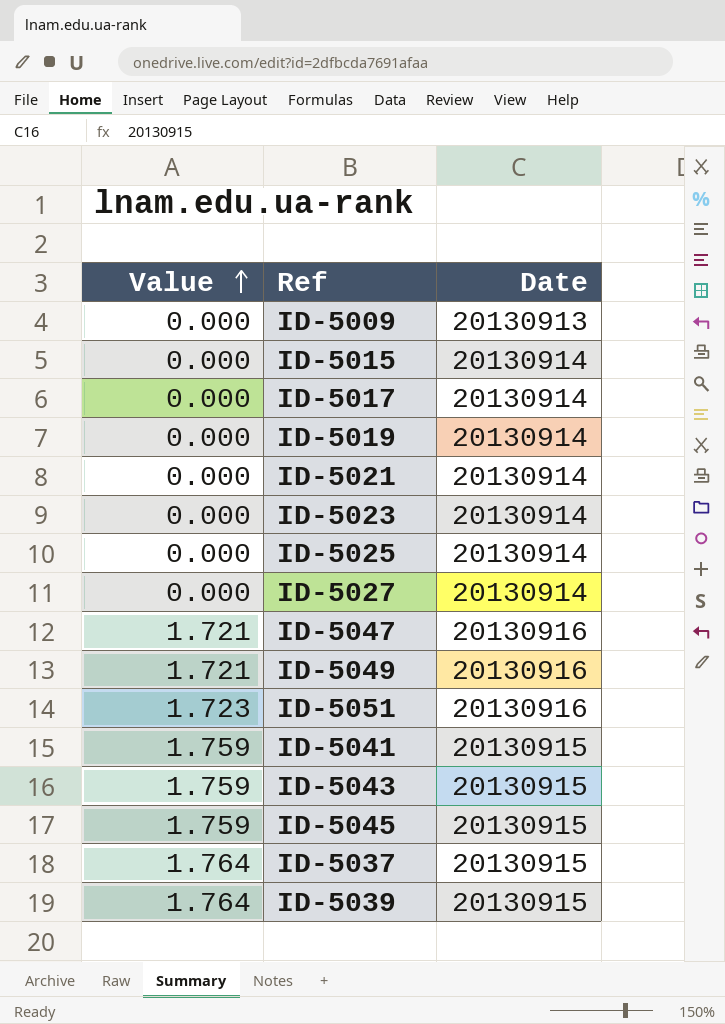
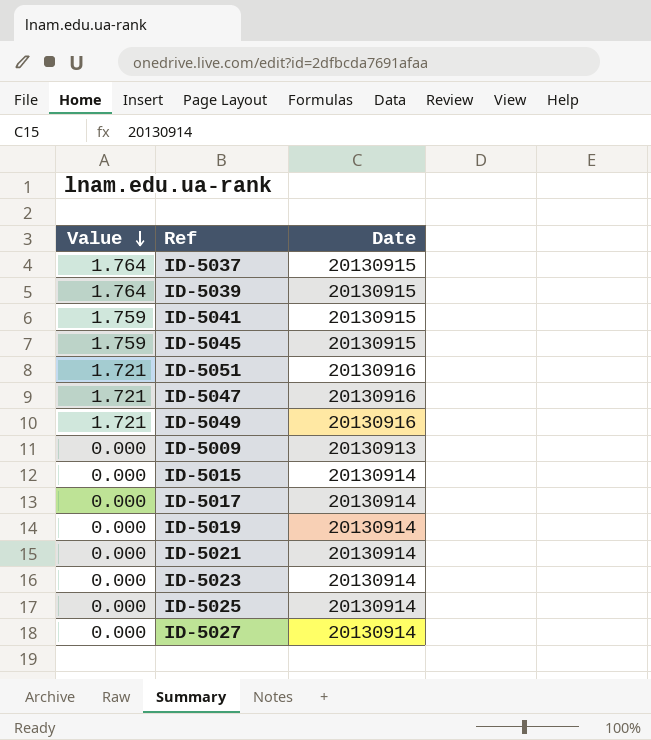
row order: Value ascending -> Value descending
row ID-5043: 1.759 | 20130915 -> none
ID-5051 | Value: 1.723 -> 1.721

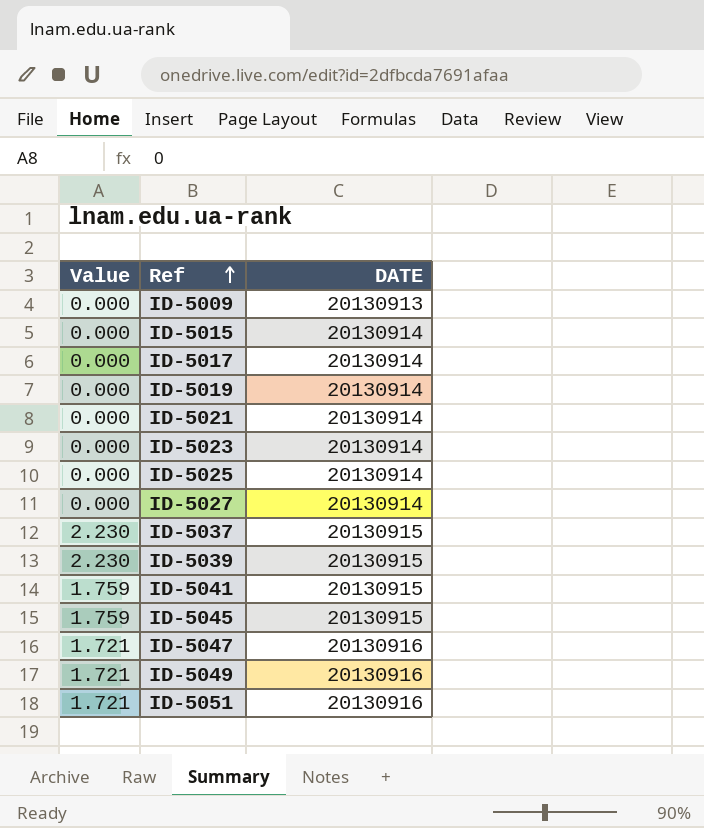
row order: Value descending -> Ref ascending
column name: Date -> DATE
ID-5037 | Value: 1.764 -> 2.230
ID-5039 | Value: 1.764 -> 2.230

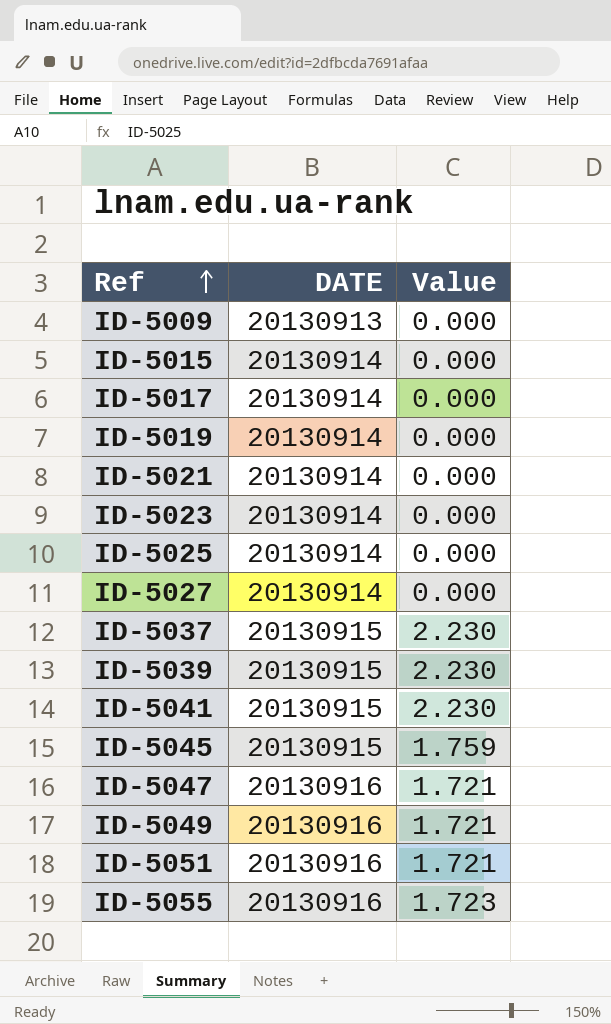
column Value | position: 1 -> 3
ID-5041 | Value: 1.759 -> 2.230
row ID-5055: none -> 20130916 | 1.723

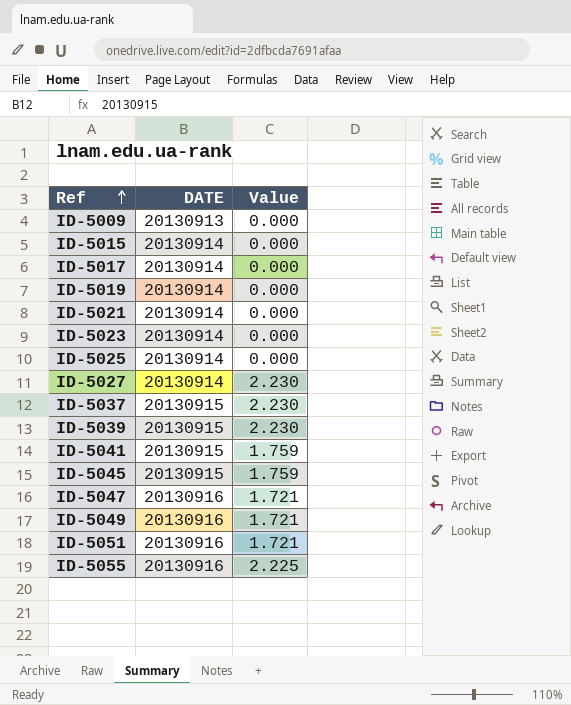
ID-5027 | Value: 0.000 -> 2.230
ID-5041 | Value: 2.230 -> 1.759
ID-5055 | Value: 1.723 -> 2.225

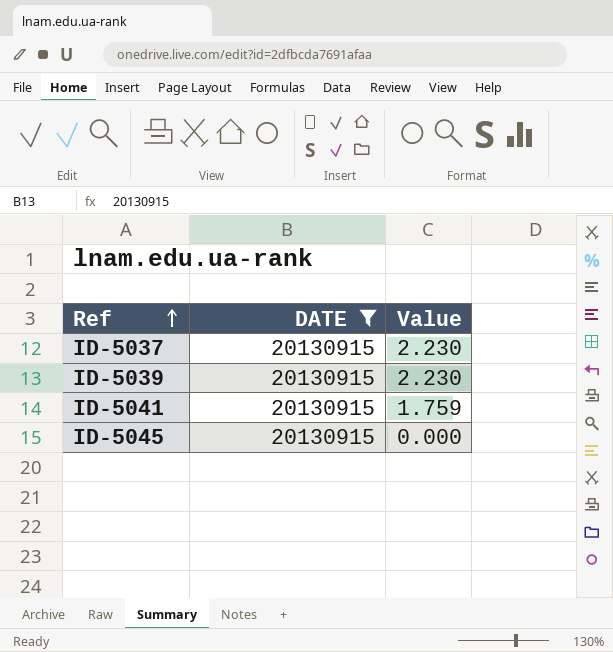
filter: none -> DATE = 20130915
ID-5045 | Value: 1.759 -> 0.000

